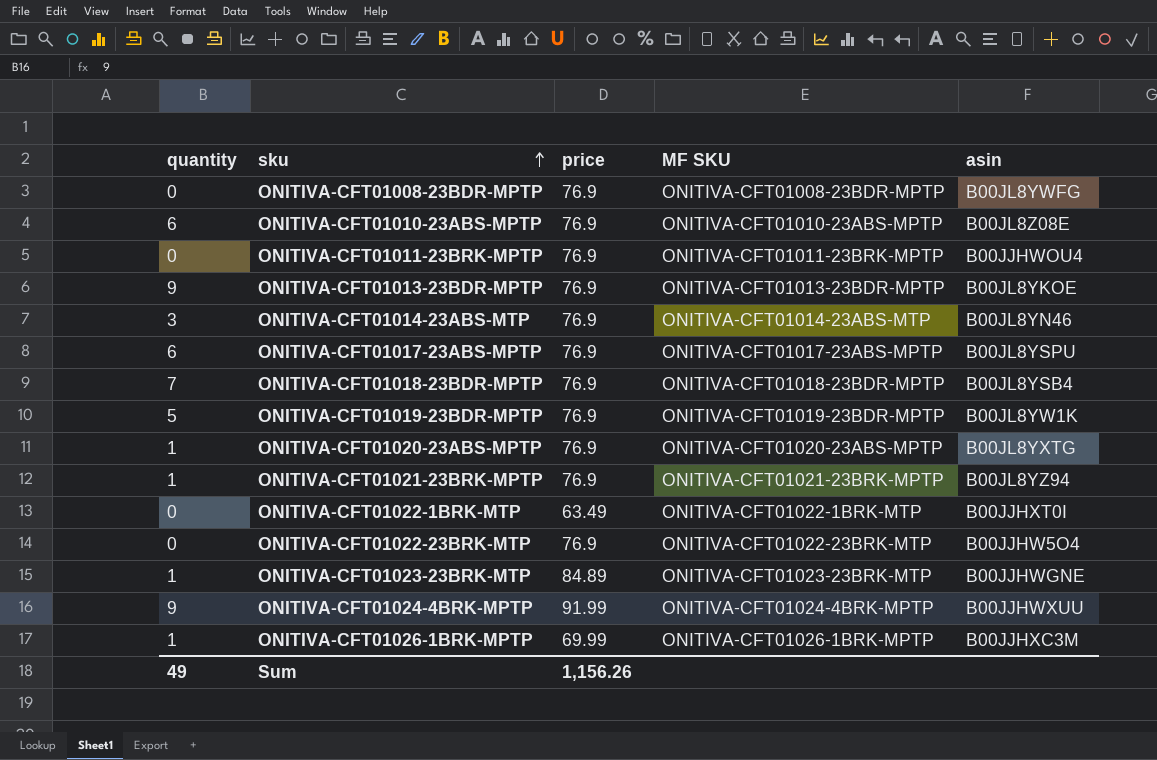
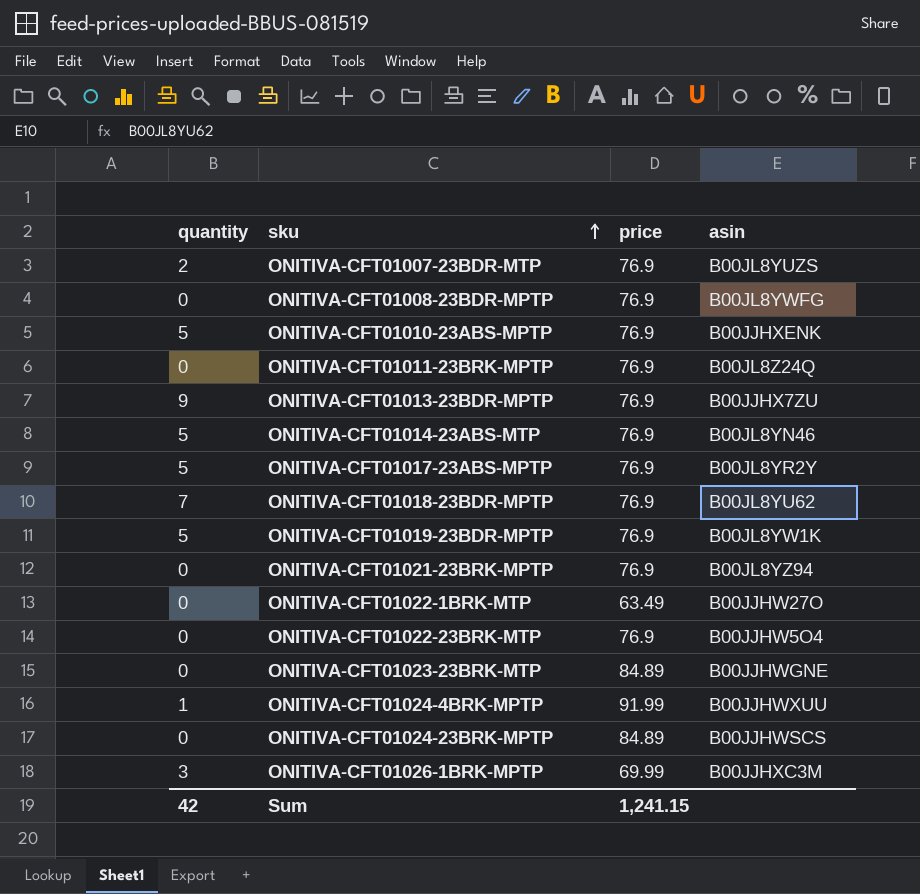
column MF SKU | position: 4 -> none
row ONITIVA-CFT01020-23ABS-MPTP: 1 | 76.9 | ONITIVA-CFT01020-23ABS-MPTP | B00JL8YXTG -> none
row ONITIVA-CFT01007-23BDR-MTP: none -> 2 | 76.9 | B00JL8YUZS
ONITIVA-CFT01010-23ABS-MPTP | quantity: 6 -> 5
ONITIVA-CFT01010-23ABS-MPTP | asin: B00JL8Z08E -> B00JJHXENK
ONITIVA-CFT01011-23BRK-MPTP | asin: B00JJHWOU4 -> B00JL8Z24Q
ONITIVA-CFT01013-23BDR-MPTP | asin: B00JL8YKOE -> B00JJHX7ZU
ONITIVA-CFT01014-23ABS-MTP | quantity: 3 -> 5
ONITIVA-CFT01017-23ABS-MPTP | quantity: 6 -> 5
ONITIVA-CFT01017-23ABS-MPTP | asin: B00JL8YSPU -> B00JL8YR2Y
ONITIVA-CFT01018-23BDR-MPTP | asin: B00JL8YSB4 -> B00JL8YU62
ONITIVA-CFT01021-23BRK-MPTP | quantity: 1 -> 0
ONITIVA-CFT01022-1BRK-MTP | asin: B00JJHXT0I -> B00JJHW27O
ONITIVA-CFT01023-23BRK-MTP | quantity: 1 -> 0
ONITIVA-CFT01024-4BRK-MPTP | quantity: 9 -> 1
row ONITIVA-CFT01024-23BRK-MPTP: none -> 0 | 84.89 | B00JJHWSCS
ONITIVA-CFT01026-1BRK-MPTP | quantity: 1 -> 3
Sum | quantity: 49 -> 42
Sum | price: 1,156.26 -> 1,241.15

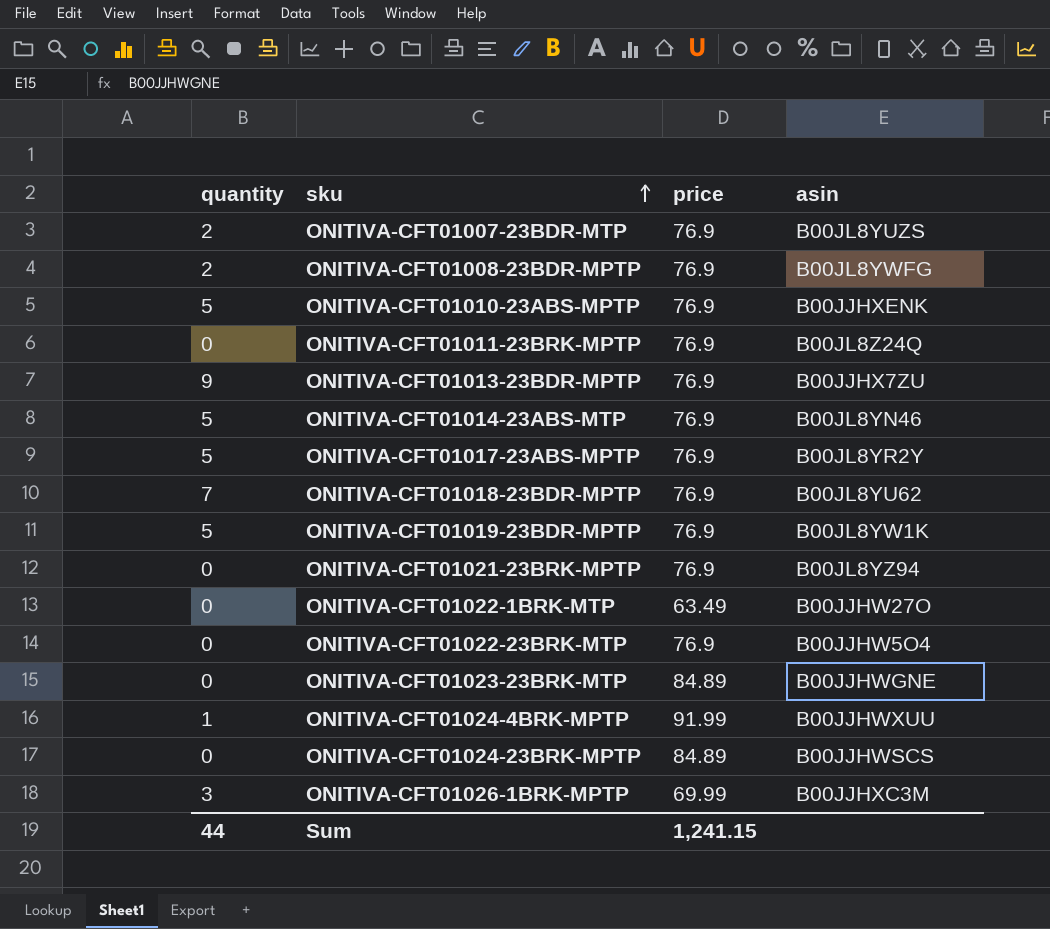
ONITIVA-CFT01008-23BDR-MPTP | quantity: 0 -> 2
Sum | quantity: 42 -> 44

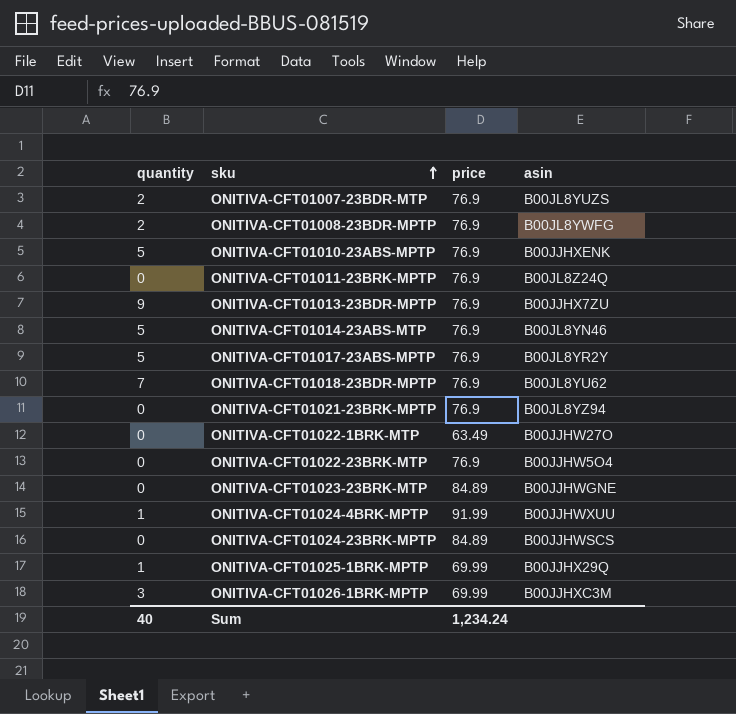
row ONITIVA-CFT01019-23BDR-MPTP: 5 | 76.9 | B00JL8YW1K -> none
row ONITIVA-CFT01025-1BRK-MPTP: none -> 1 | 69.99 | B00JJHX29Q
Sum | quantity: 44 -> 40
Sum | price: 1,241.15 -> 1,234.24

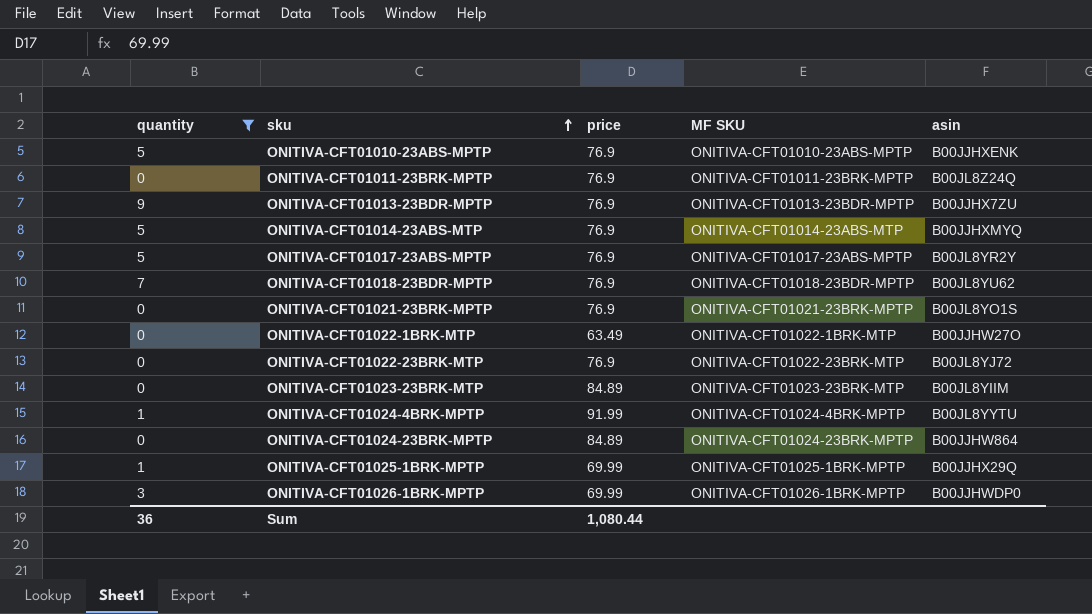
filter: none -> quantity != 2
column MF SKU | position: none -> 4
ONITIVA-CFT01014-23ABS-MTP | asin: B00JL8YN46 -> B00JJHXMYQ
ONITIVA-CFT01021-23BRK-MPTP | asin: B00JL8YZ94 -> B00JL8YO1S
ONITIVA-CFT01022-23BRK-MTP | asin: B00JJHW5O4 -> B00JL8YJ72
ONITIVA-CFT01023-23BRK-MTP | asin: B00JJHWGNE -> B00JL8YIIM
ONITIVA-CFT01024-4BRK-MPTP | asin: B00JJHWXUU -> B00JL8YYTU
ONITIVA-CFT01024-23BRK-MPTP | asin: B00JJHWSCS -> B00JJHW864
ONITIVA-CFT01026-1BRK-MPTP | asin: B00JJHXC3M -> B00JJHWDP0
Sum | quantity: 40 -> 36
Sum | price: 1,234.24 -> 1,080.44

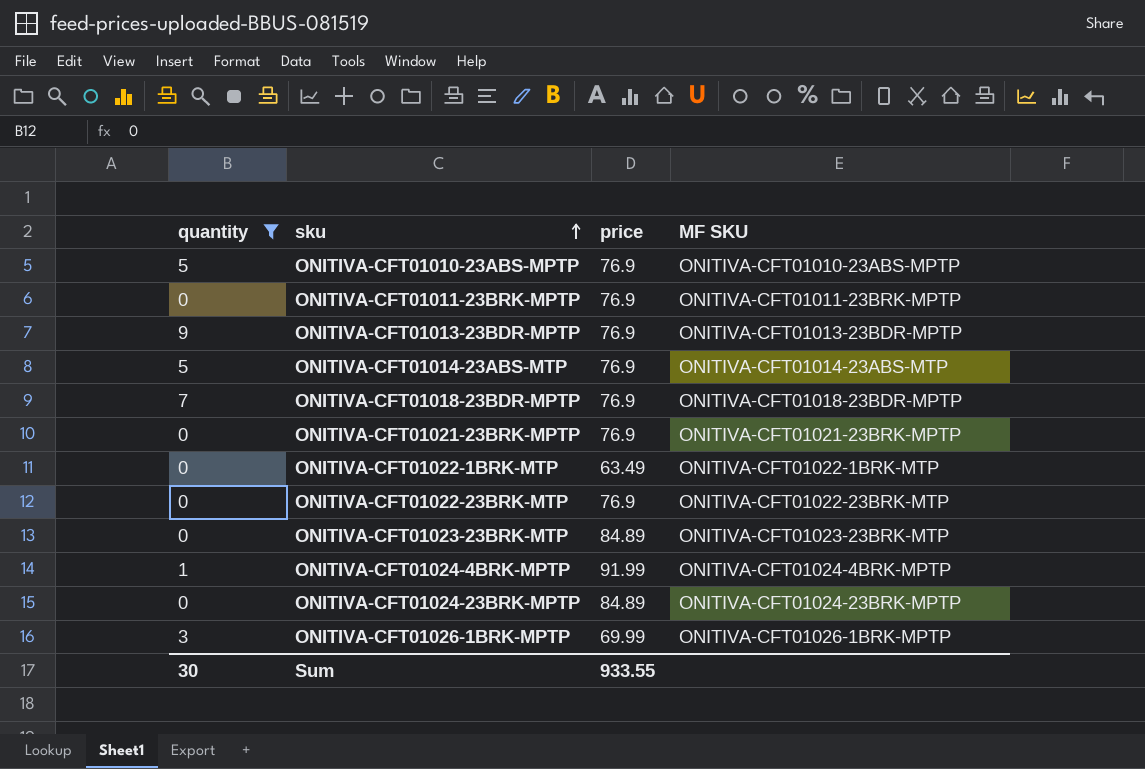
column asin | position: 5 -> none
row ONITIVA-CFT01017-23ABS-MPTP: 5 | 76.9 | ONITIVA-CFT01017-23ABS-MPTP | B00JL8YR2Y -> none
row ONITIVA-CFT01025-1BRK-MPTP: 1 | 69.99 | ONITIVA-CFT01025-1BRK-MPTP | B00JJHX29Q -> none
Sum | quantity: 36 -> 30
Sum | price: 1,080.44 -> 933.55

